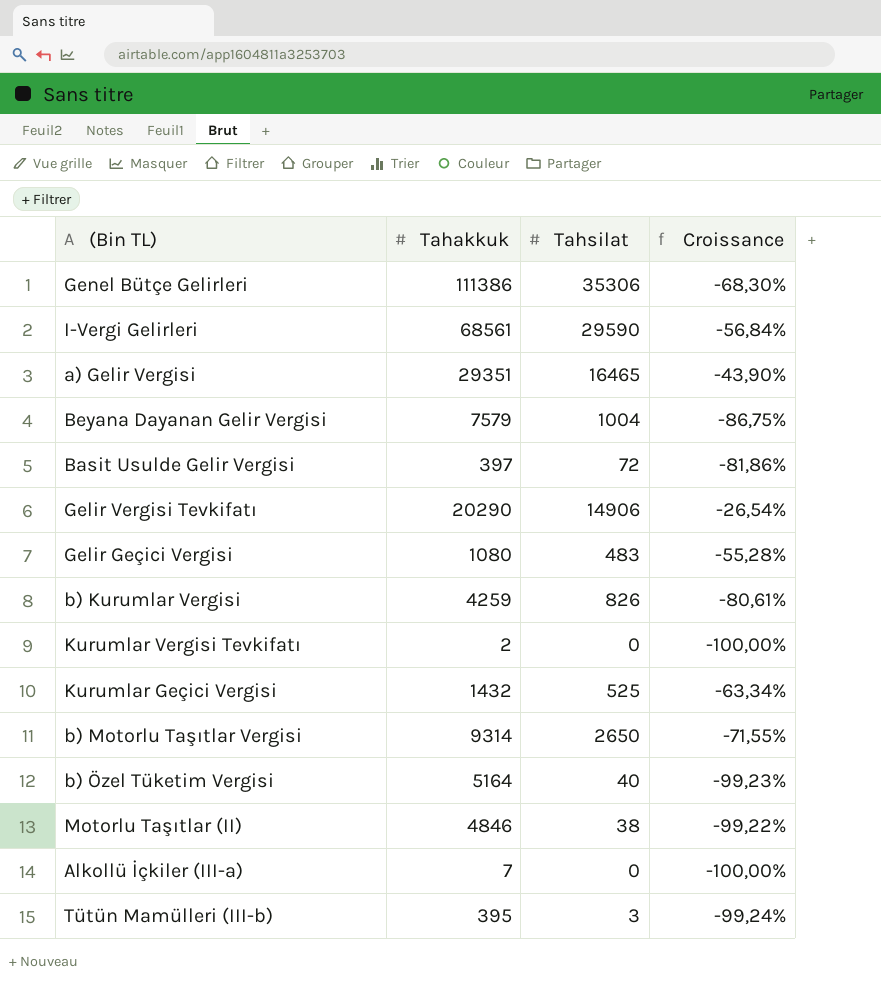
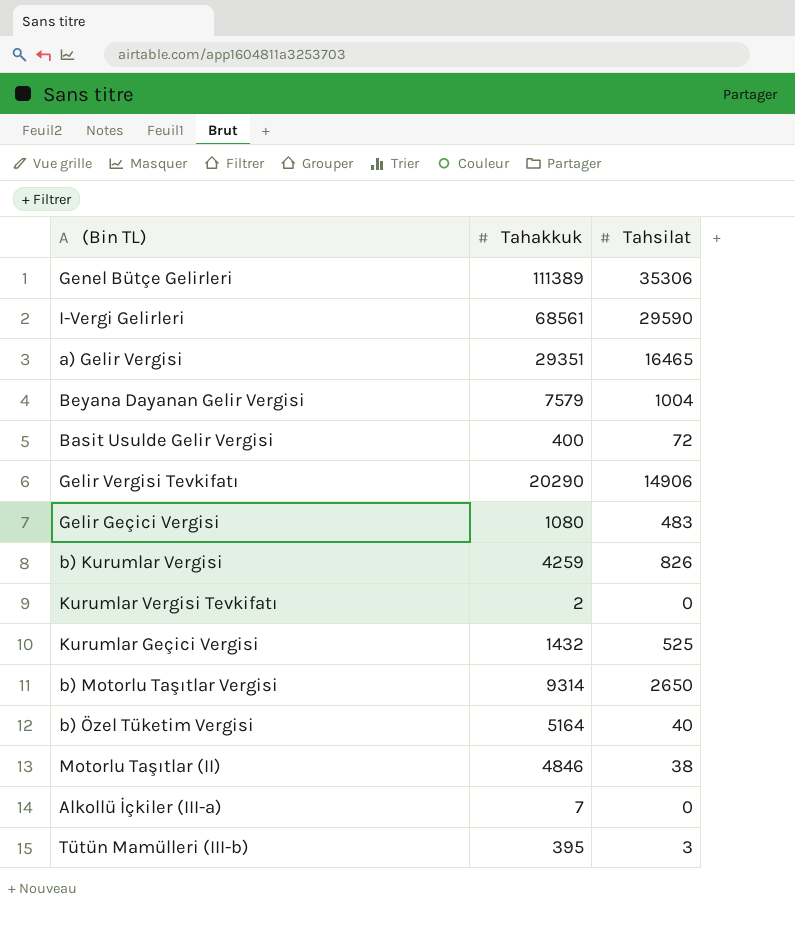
column Croissance | formula: ([Tahsilat] - [Tahakkuk]) / [Tahakkuk] -> none
Genel Bütçe Gelirleri | Tahakkuk: 111386 -> 111389
Basit Usulde Gelir Vergisi | Tahakkuk: 397 -> 400

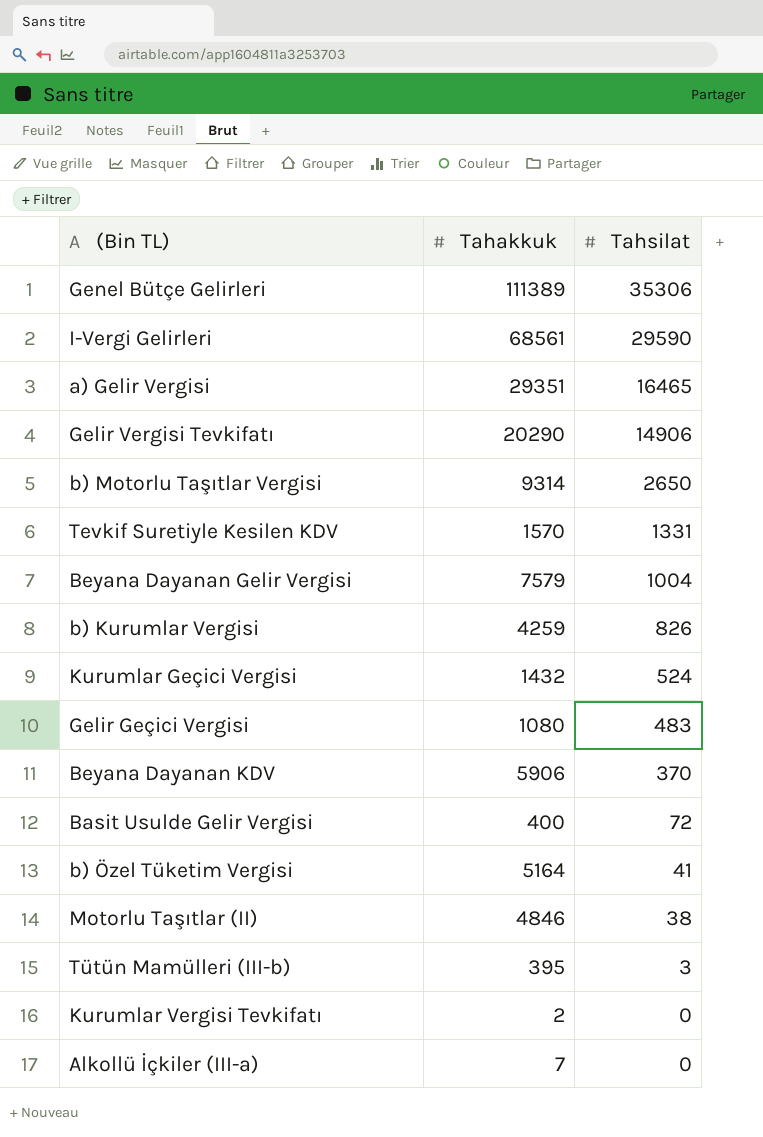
row order: none -> Tahsilat descending
row Tevkif Suretiyle Kesilen KDV: none -> 1570 | 1331
Kurumlar Geçici Vergisi | Tahsilat: 525 -> 524
row Beyana Dayanan KDV: none -> 5906 | 370
b) Özel Tüketim Vergisi | Tahsilat: 40 -> 41

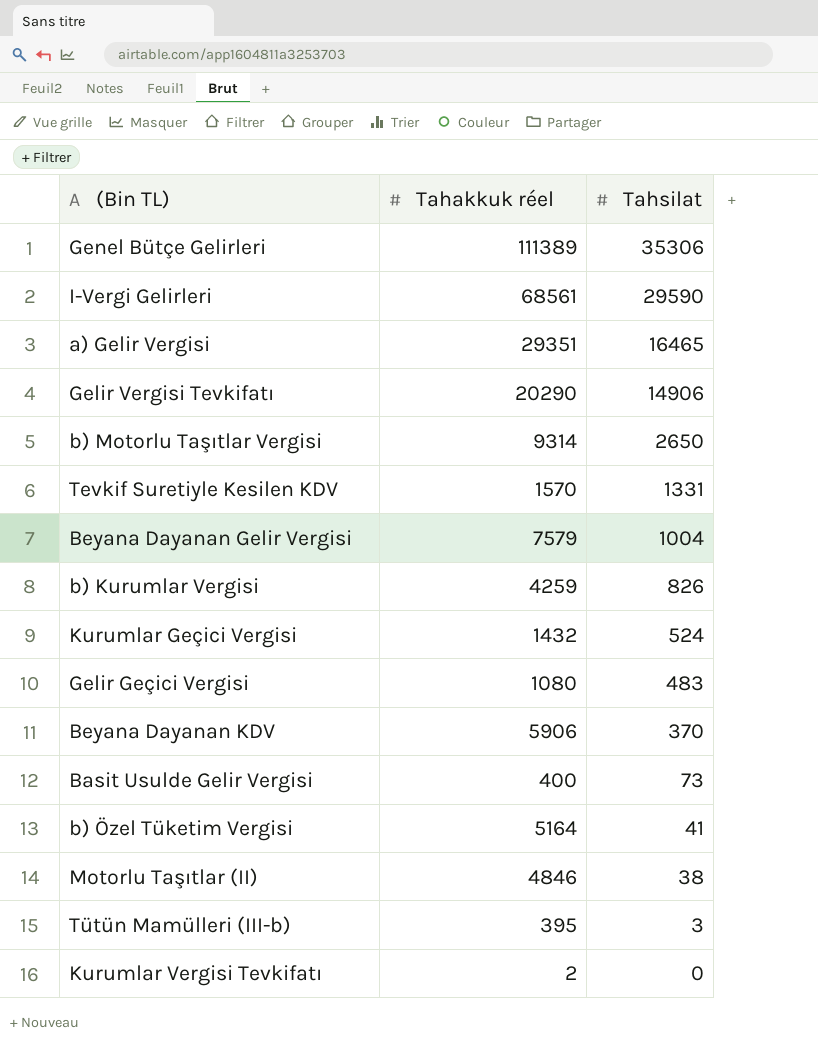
column name: Tahakkuk -> Tahakkuk réel
row Alkollü İçkiler (III-a): 7 | 0 -> none
Basit Usulde Gelir Vergisi | Tahsilat: 72 -> 73

